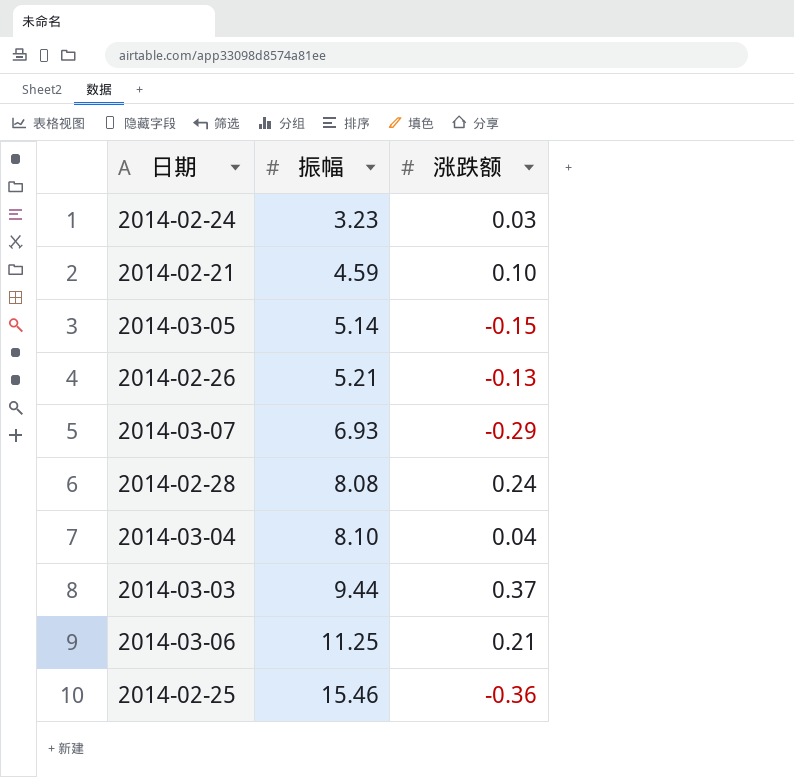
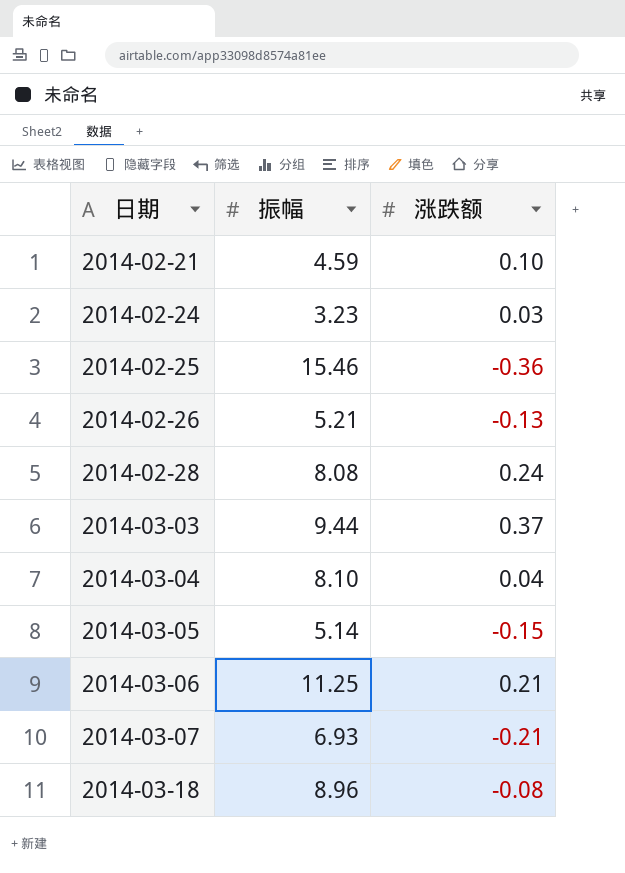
row order: 振幅 ascending -> 日期 ascending
2014-03-07 | 涨跌额: -0.29 -> -0.21
row 2014-03-18: none -> 8.96 | -0.08

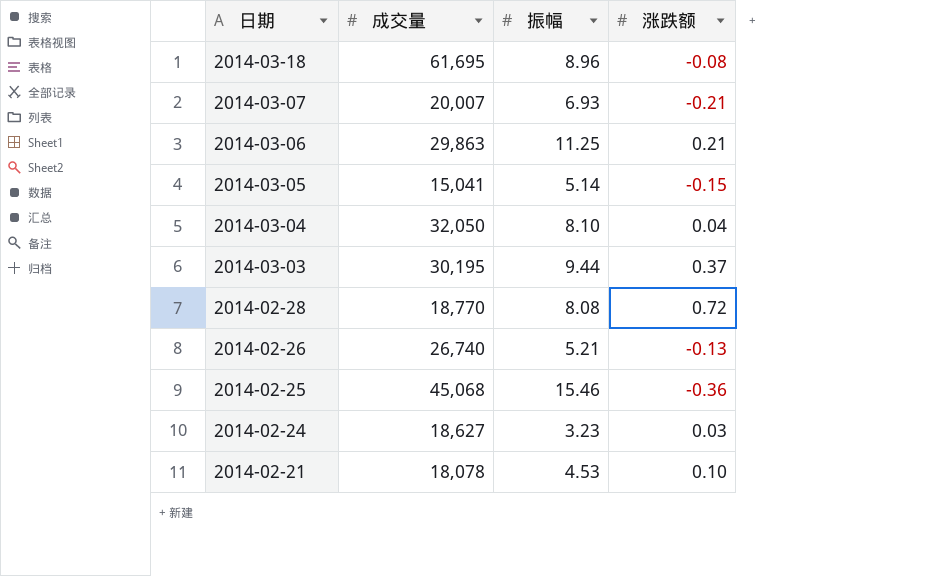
row order: 日期 ascending -> 日期 descending
column 成交量 | position: none -> 2
2014-02-28 | 涨跌额: 0.24 -> 0.72
2014-02-21 | 振幅: 4.59 -> 4.53

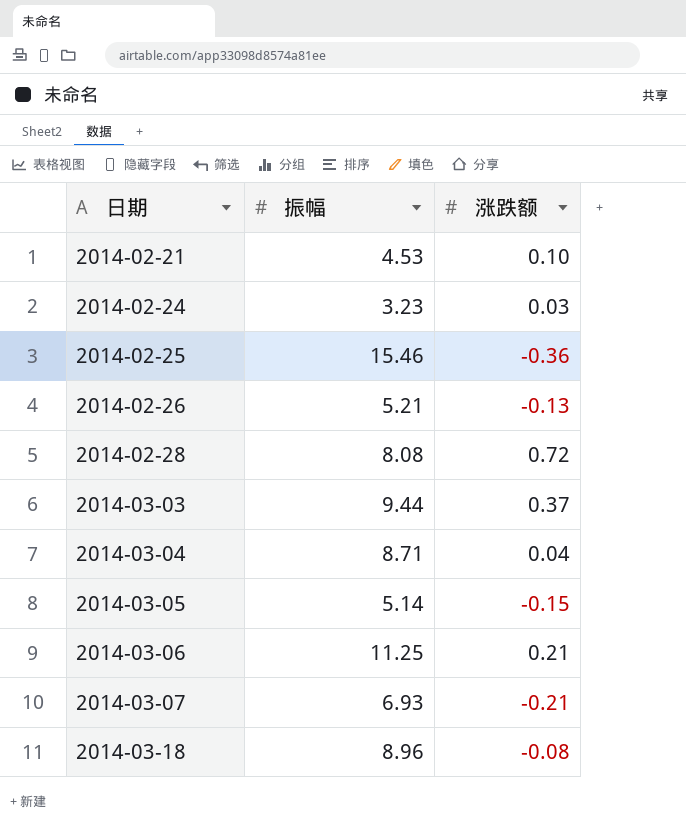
row order: 日期 descending -> 日期 ascending
column 成交量 | position: 2 -> none
2014-03-04 | 振幅: 8.10 -> 8.71

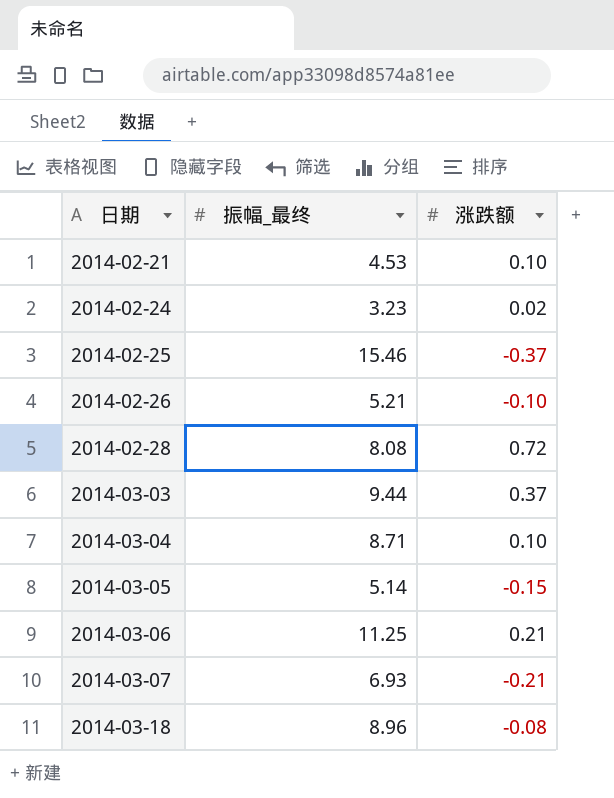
column name: 振幅 -> 振幅_最终
2014-02-24 | 涨跌额: 0.03 -> 0.02
2014-02-25 | 涨跌额: -0.36 -> -0.37
2014-02-26 | 涨跌额: -0.13 -> -0.10
2014-03-04 | 涨跌额: 0.04 -> 0.10

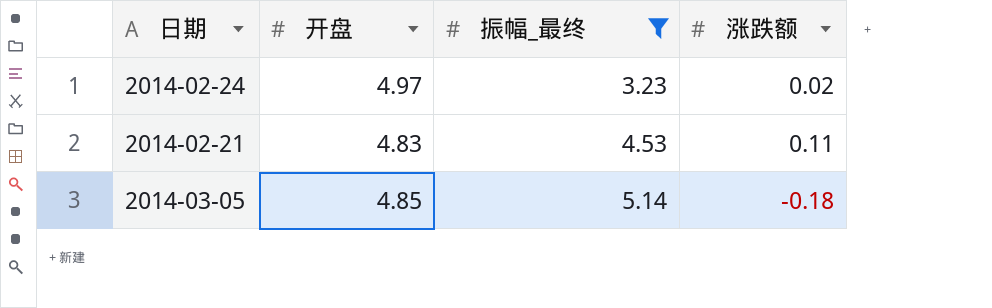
filter: none -> 振幅_最终 <= 5.14
row order: 日期 ascending -> 振幅_最终 ascending
column 开盘 | position: none -> 2
2014-02-21 | 涨跌额: 0.10 -> 0.11
2014-03-05 | 涨跌额: -0.15 -> -0.18

